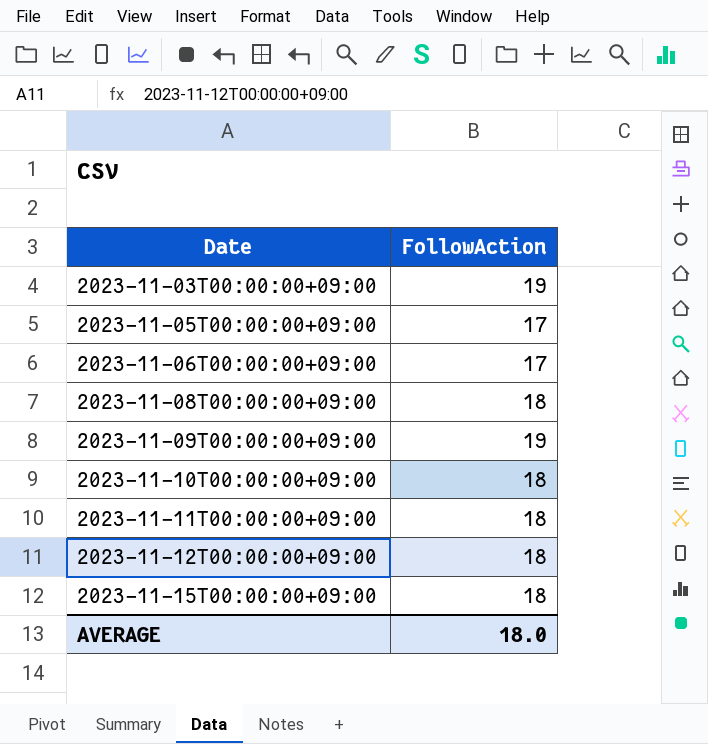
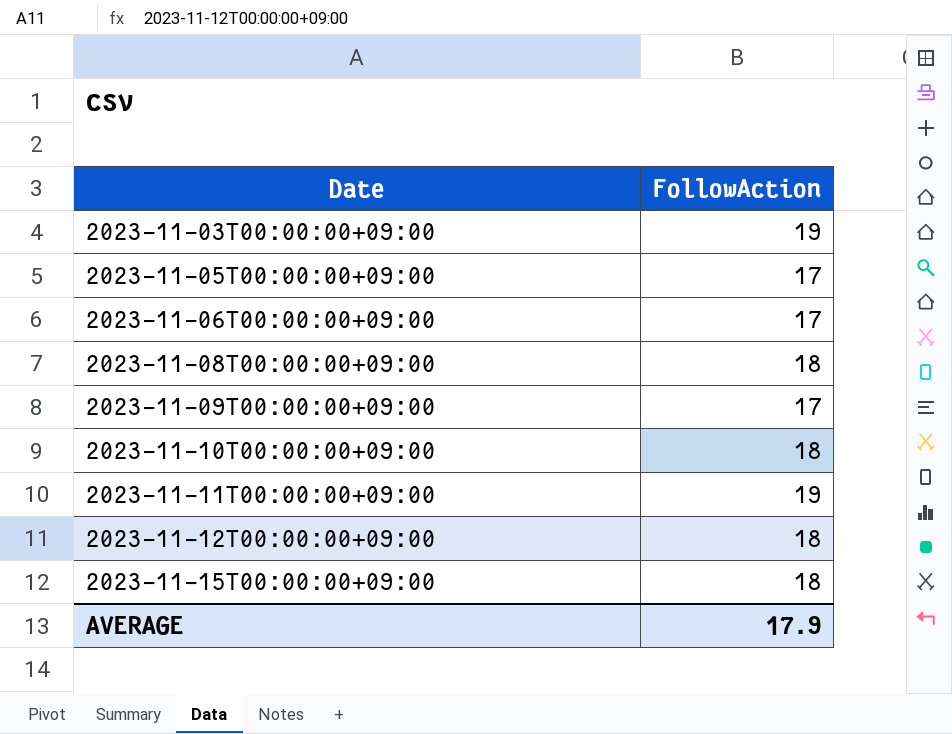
2023-11-09T00:00:00+09:00 | FollowAction: 19 -> 17
2023-11-11T00:00:00+09:00 | FollowAction: 18 -> 19
AVERAGE | FollowAction: 18.0 -> 17.9

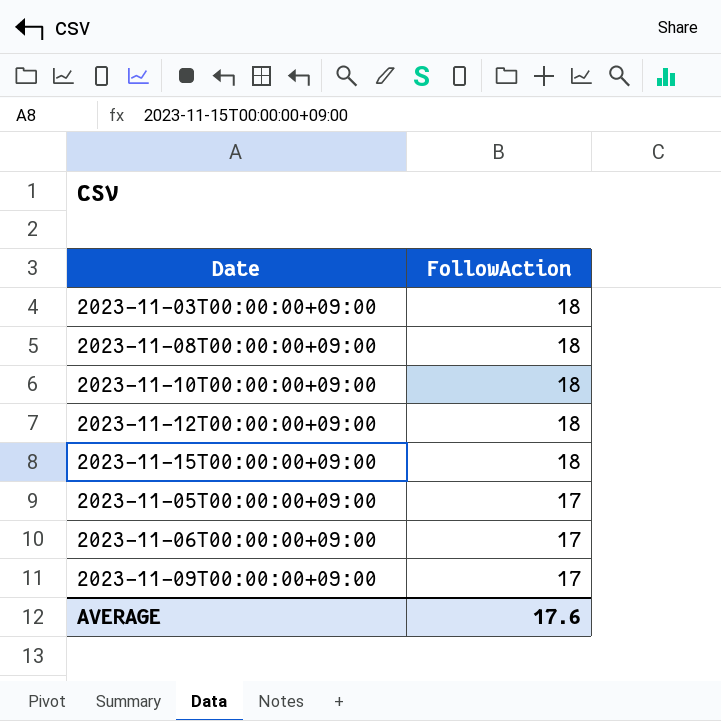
row order: Date ascending -> FollowAction descending
row 2023-11-11T00:00:00+09:00: 19 -> none
2023-11-03T00:00:00+09:00 | FollowAction: 19 -> 18
AVERAGE | FollowAction: 17.9 -> 17.6

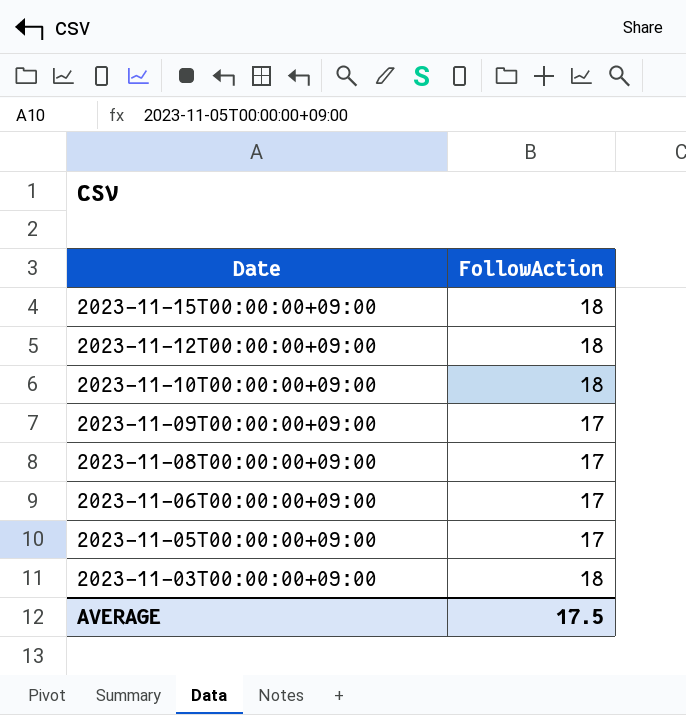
row order: FollowAction descending -> Date descending
2023-11-08T00:00:00+09:00 | FollowAction: 18 -> 17
AVERAGE | FollowAction: 17.6 -> 17.5

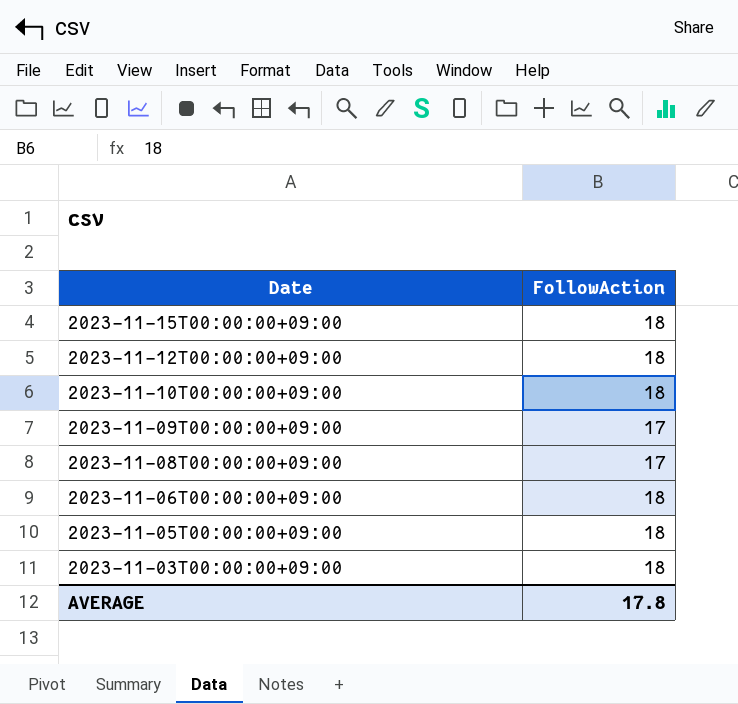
2023-11-06T00:00:00+09:00 | FollowAction: 17 -> 18
2023-11-05T00:00:00+09:00 | FollowAction: 17 -> 18
AVERAGE | FollowAction: 17.5 -> 17.8

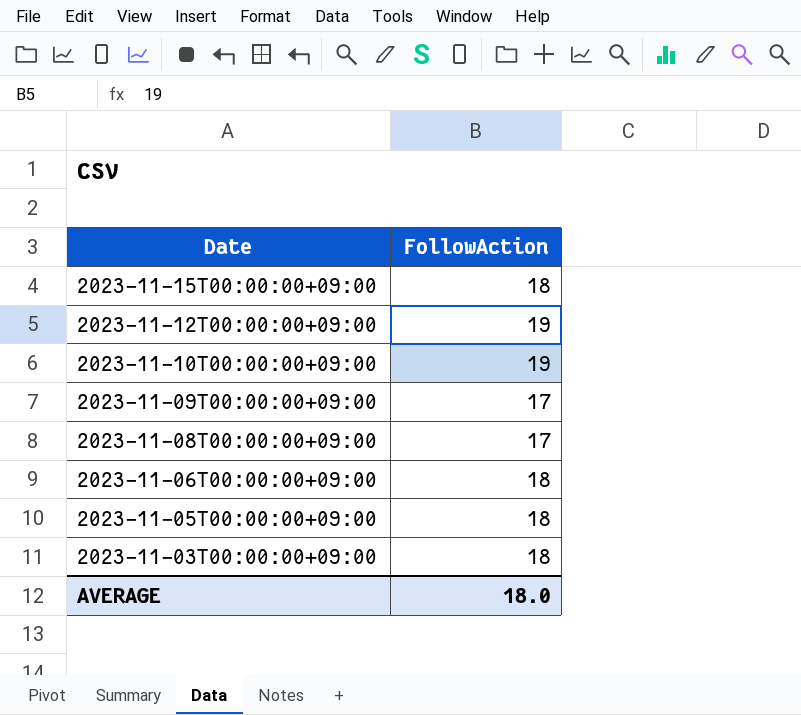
2023-11-12T00:00:00+09:00 | FollowAction: 18 -> 19
2023-11-10T00:00:00+09:00 | FollowAction: 18 -> 19
AVERAGE | FollowAction: 17.8 -> 18.0

